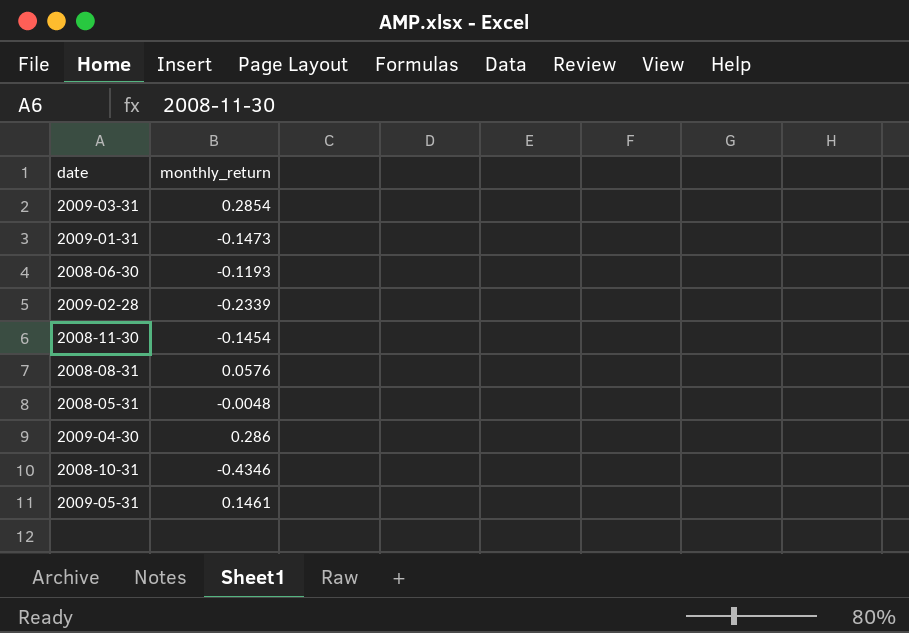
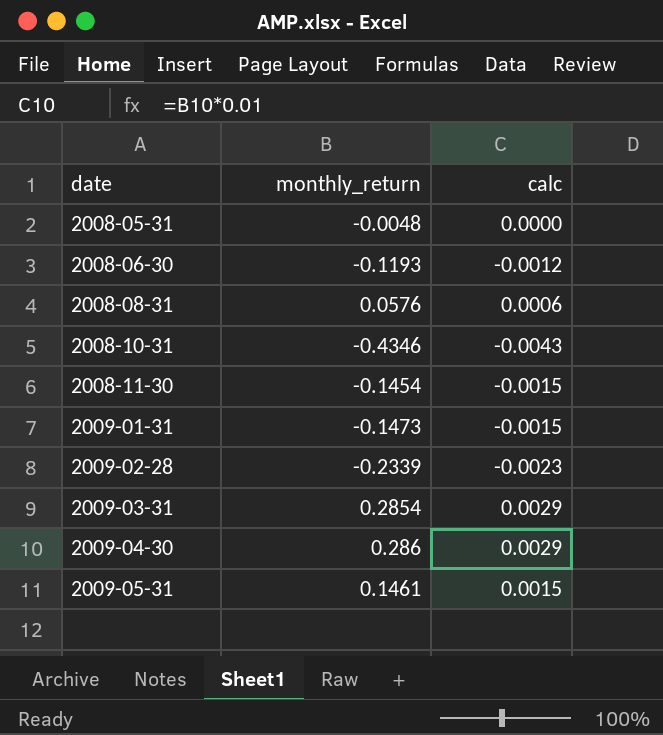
row order: none -> date ascending
column calc | formula: none -> [monthly_return] * 0.01

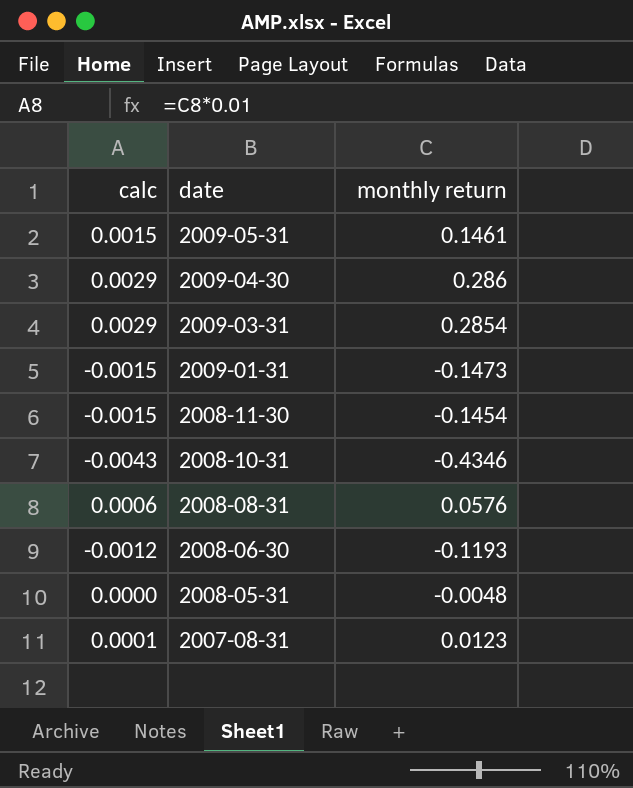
row order: date ascending -> date descending
column calc | position: 3 -> 1
column name: monthly_return -> monthly return
row 2009-02-28: -0.2339 | -0.0023 -> none
row 2007-08-31: none -> 0.0001 | 0.0123

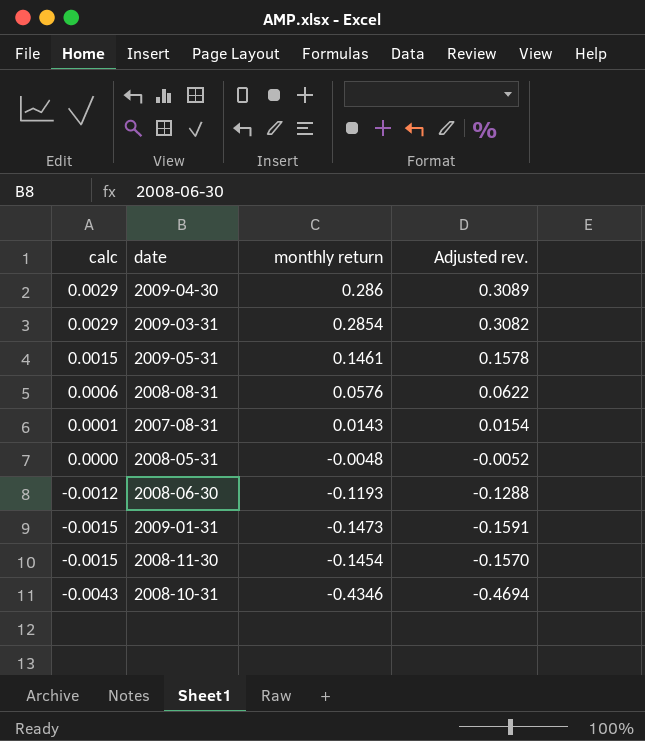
row order: date descending -> calc descending
column Adjusted rev. | formula: none -> [monthly return] * 1.08
2007-08-31 | monthly return: 0.0123 -> 0.0143

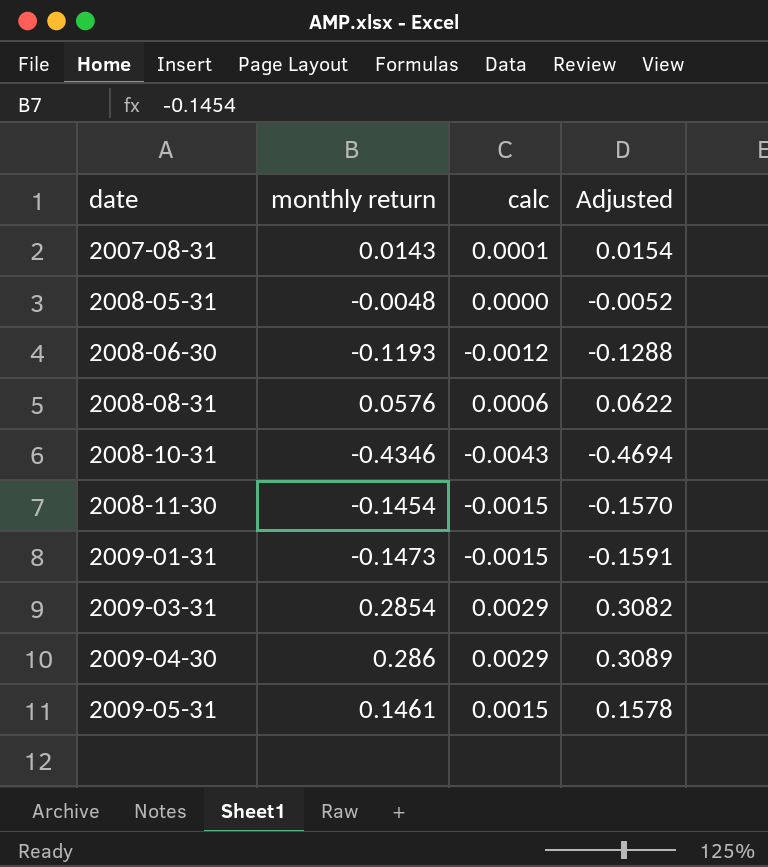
row order: calc descending -> date ascending
column calc | position: 1 -> 3
column name: Adjusted rev. -> Adjusted

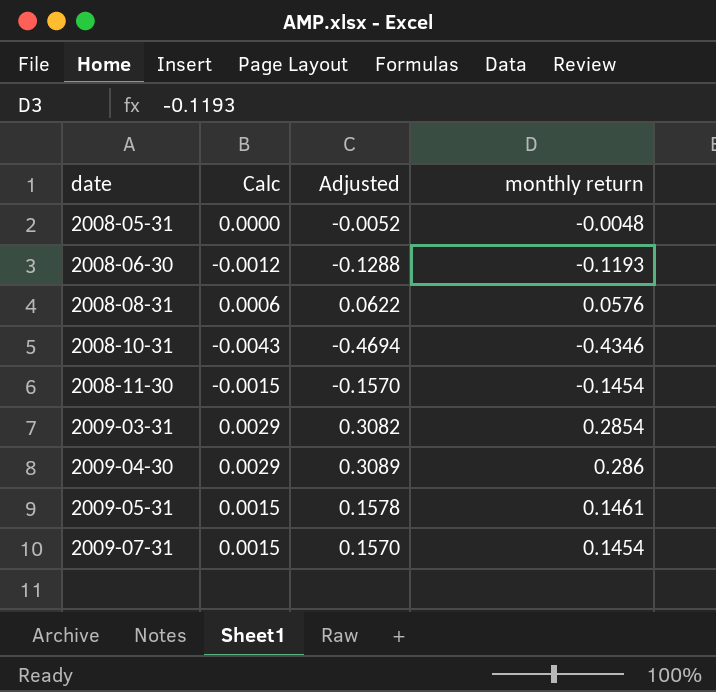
column name: calc -> Calc
column monthly return | position: 2 -> 4
row 2007-08-31: 0.0143 | 0.0001 | 0.0154 -> none
row 2009-01-31: -0.1473 | -0.0015 | -0.1591 -> none
row 2009-07-31: none -> 0.0015 | 0.1570 | 0.1454

